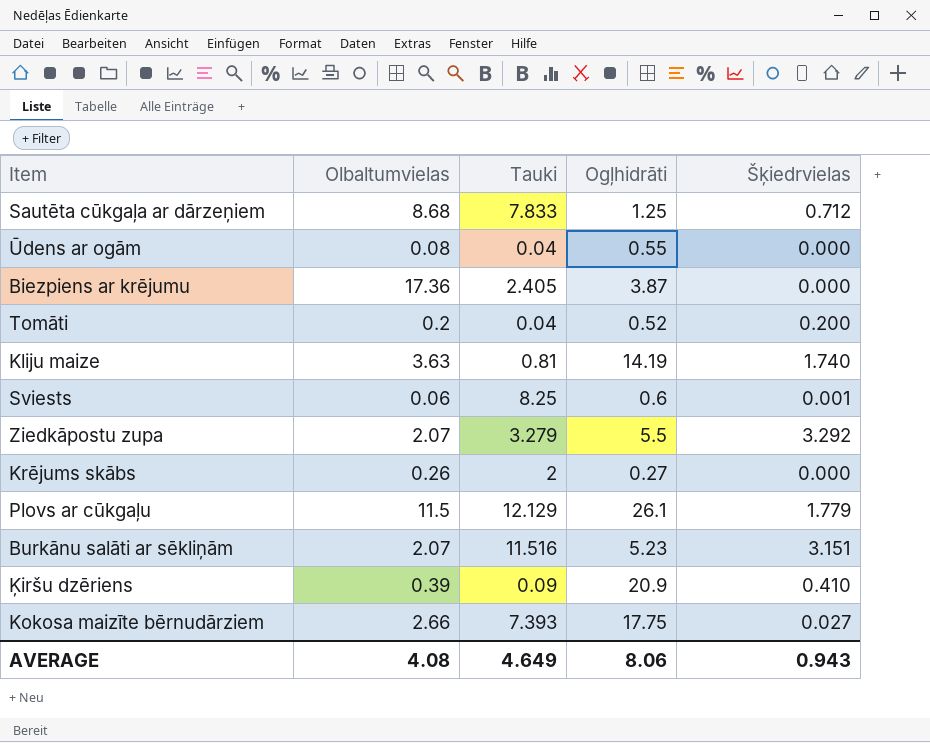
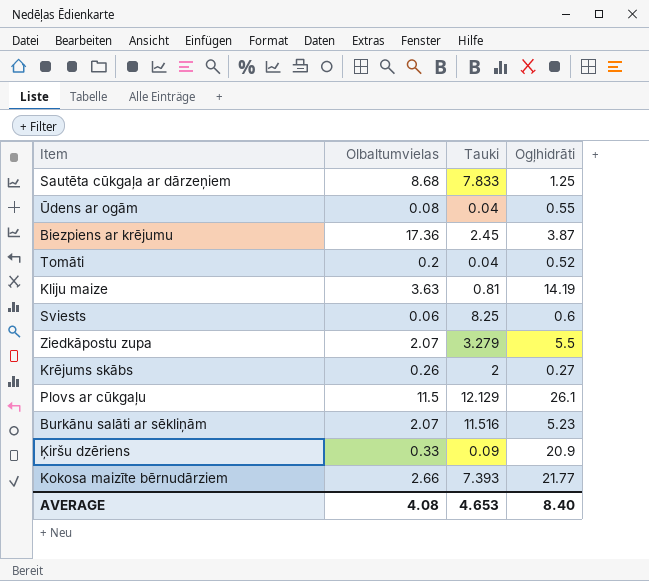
column Šķiedrvielas | position: 5 -> none
Biezpiens ar krējumu | Tauki: 2.405 -> 2.45
Ķiršu dzēriens | Olbaltumvielas: 0.39 -> 0.33
Kokosa maizīte bērnudārziem | Ogļhidrāti: 17.75 -> 21.77
AVERAGE | Tauki: 4.649 -> 4.653
AVERAGE | Ogļhidrāti: 8.06 -> 8.40

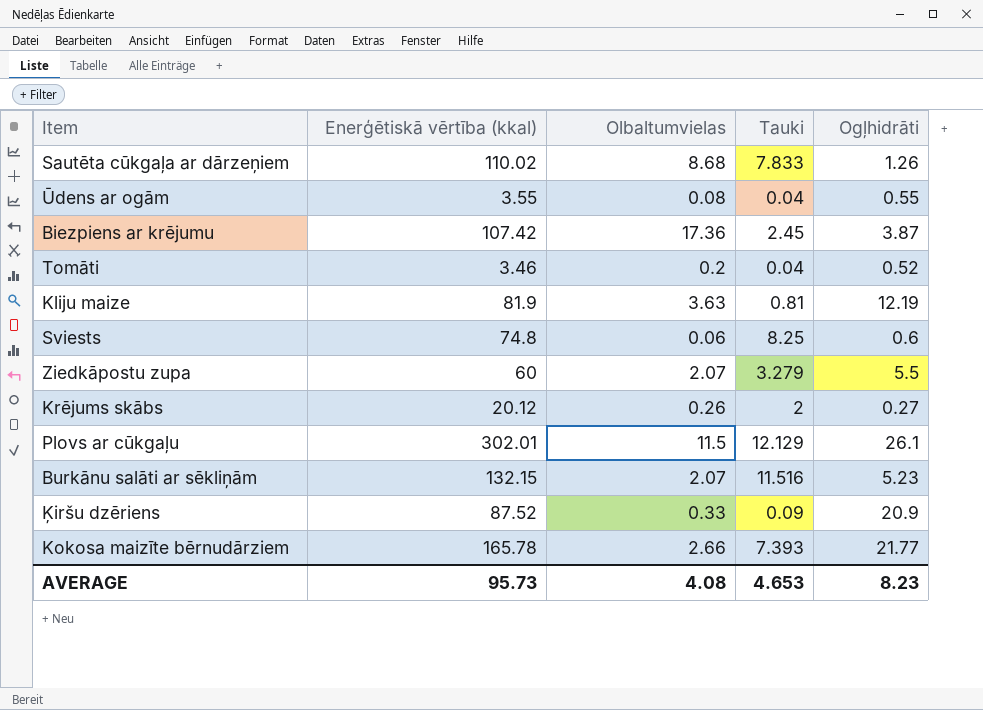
column Enerģētiskā vērtība (kkal) | position: none -> 2
Sautēta cūkgaļa ar dārzeņiem | Ogļhidrāti: 1.25 -> 1.26
Kliju maize | Ogļhidrāti: 14.19 -> 12.19
AVERAGE | Ogļhidrāti: 8.40 -> 8.23

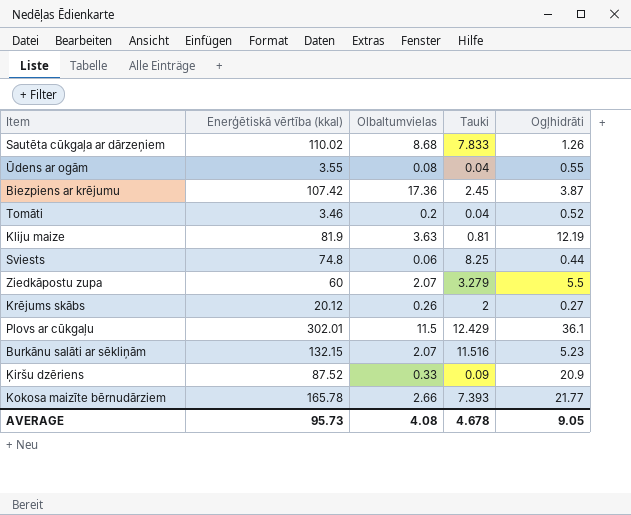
Sviests | Ogļhidrāti: 0.6 -> 0.44
Plovs ar cūkgaļu | Tauki: 12.129 -> 12.429
Plovs ar cūkgaļu | Ogļhidrāti: 26.1 -> 36.1
AVERAGE | Tauki: 4.653 -> 4.678
AVERAGE | Ogļhidrāti: 8.23 -> 9.05

